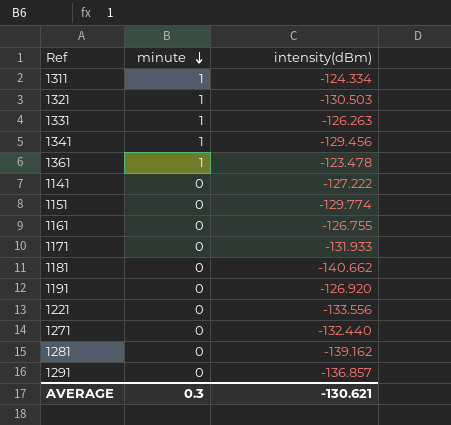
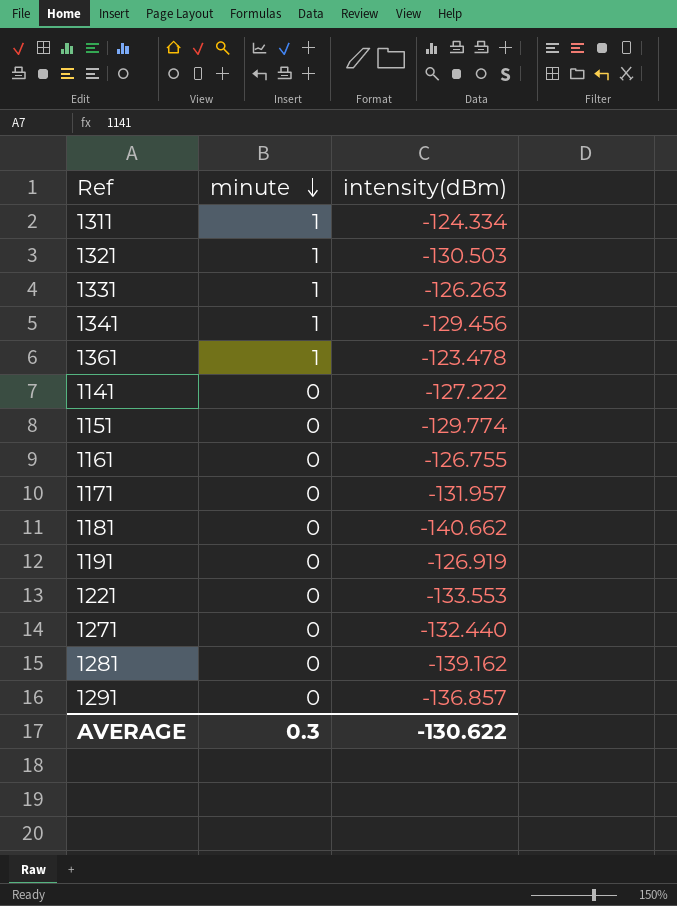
1171 | intensity(dBm): -131.933 -> -131.957
1191 | intensity(dBm): -126.920 -> -126.919
1221 | intensity(dBm): -133.556 -> -133.553
AVERAGE | intensity(dBm): -130.621 -> -130.622

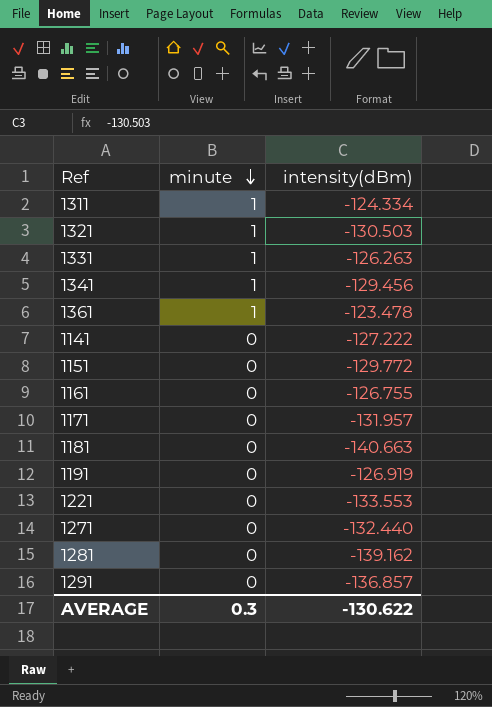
1151 | intensity(dBm): -129.774 -> -129.772
1181 | intensity(dBm): -140.662 -> -140.663

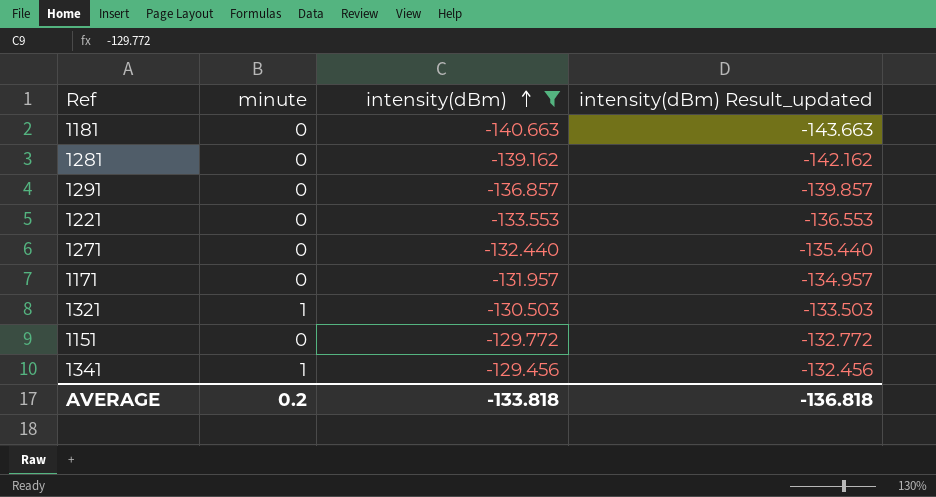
filter: none -> intensity(dBm) <= -129.456
row order: minute descending -> intensity(dBm) ascending
column intensity(dBm) Result_updated | formula: none -> [intensity(dBm)] - 3
AVERAGE | minute: 0.3 -> 0.2
AVERAGE | intensity(dBm): -130.622 -> -133.818

